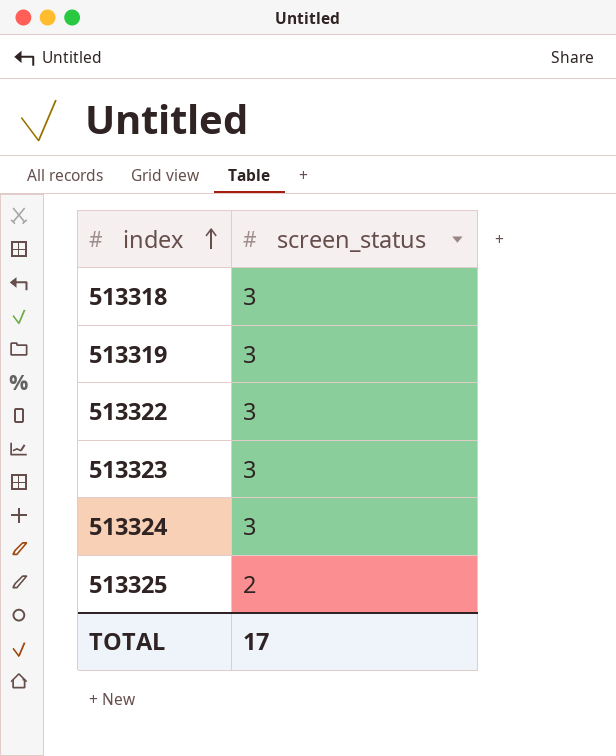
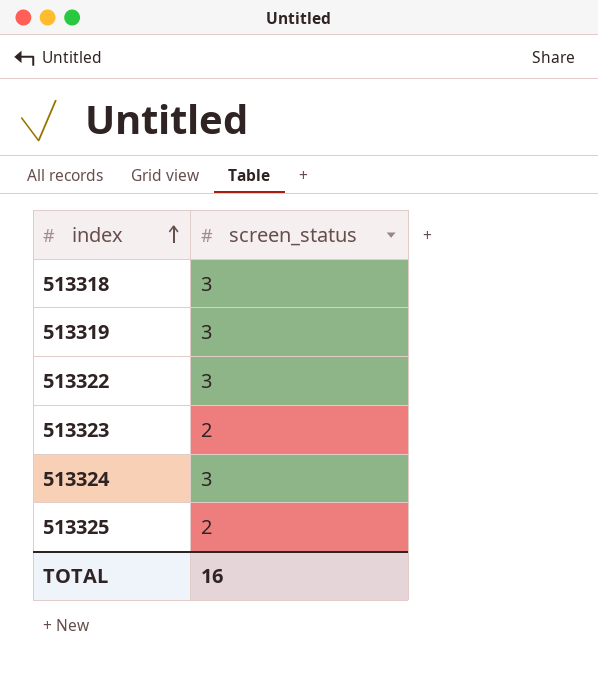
513323 | screen_status: 3 -> 2
TOTAL | screen_status: 17 -> 16

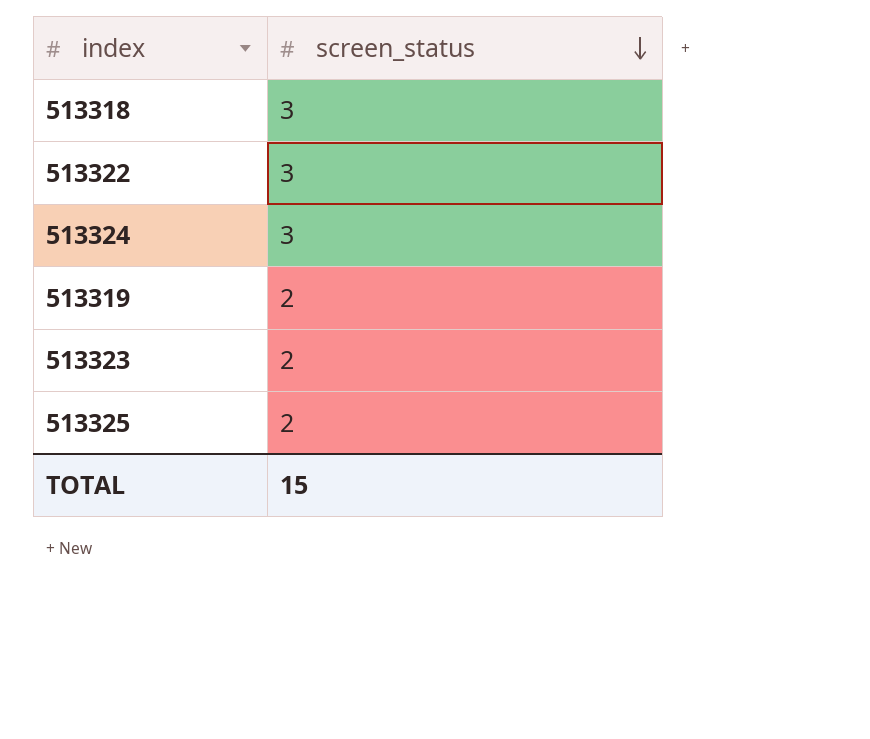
row order: index ascending -> screen_status descending
513319 | screen_status: 3 -> 2
TOTAL | screen_status: 16 -> 15

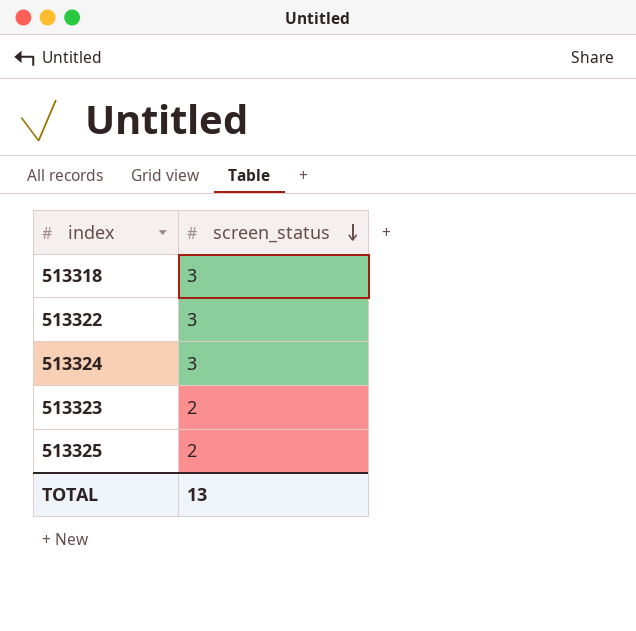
row 513319: 2 -> none
TOTAL | screen_status: 15 -> 13

